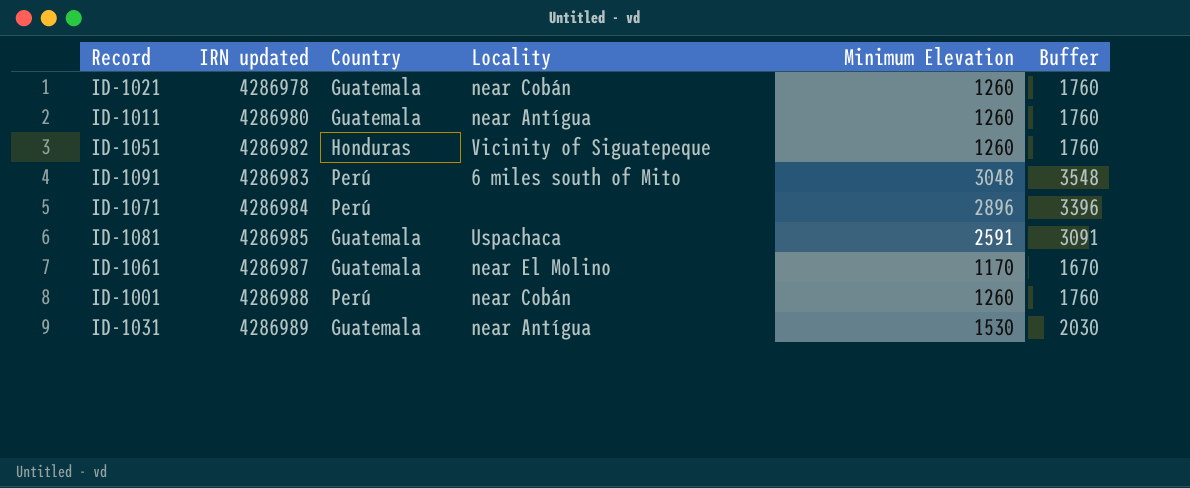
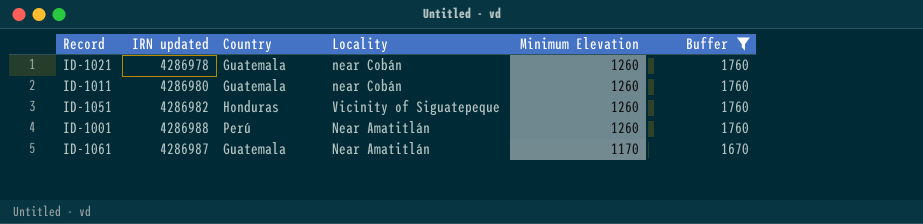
filter: none -> Buffer <= 1760
row order: IRN updated ascending -> Minimum Elevation descending
ID-1011 | Locality: near Antígua -> near Cobán
ID-1001 | Locality: near Cobán -> Near Amatitlán
ID-1061 | Locality: near El Molino -> Near Amatitlán

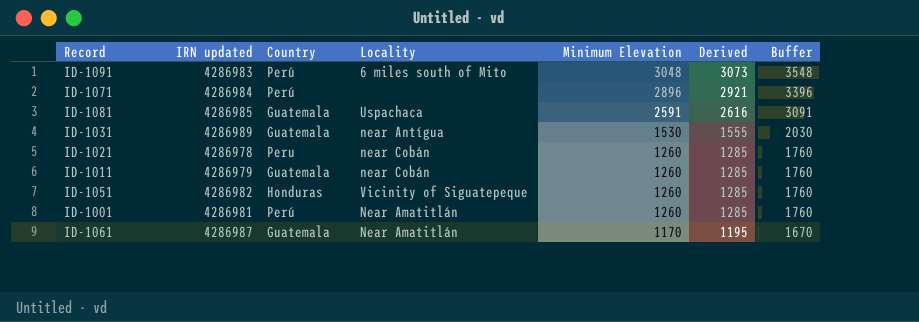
filter: Buffer <= 1760 -> none
column Derived | formula: none -> [Minimum Elevation] + 25
ID-1021 | Country: Guatemala -> Peru
ID-1011 | IRN updated: 4286980 -> 4286979
ID-1001 | IRN updated: 4286988 -> 4286981

